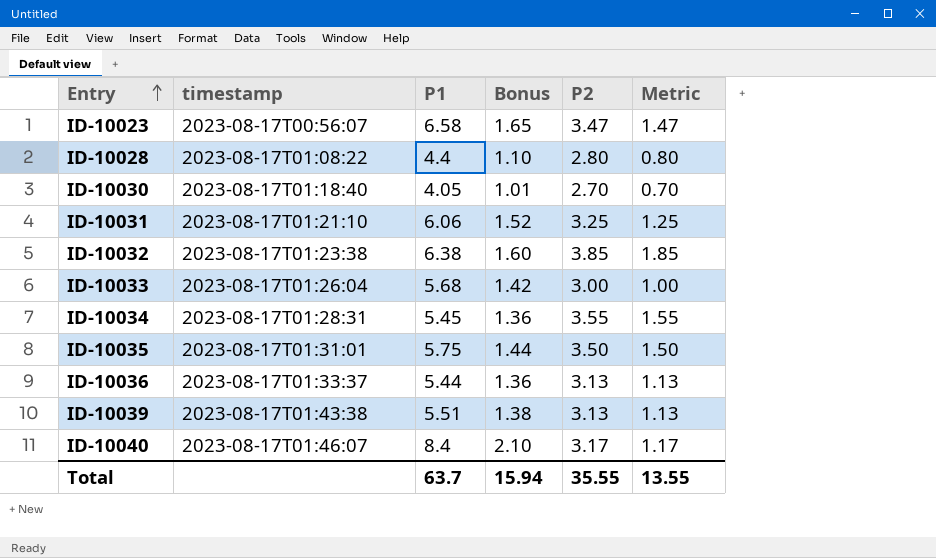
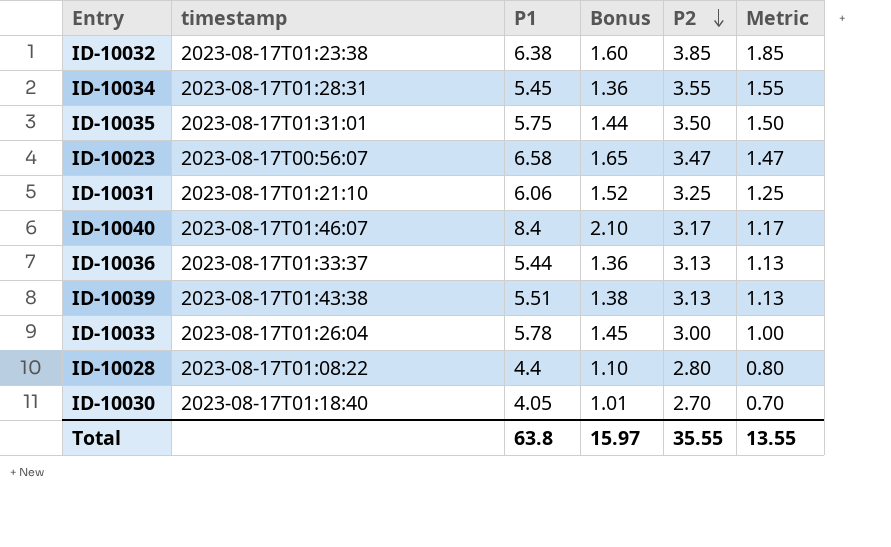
row order: Entry ascending -> P2 descending
ID-10033 | P1: 5.68 -> 5.78
ID-10033 | Bonus: 1.42 -> 1.45
Total | P1: 63.7 -> 63.8
Total | Bonus: 15.94 -> 15.97

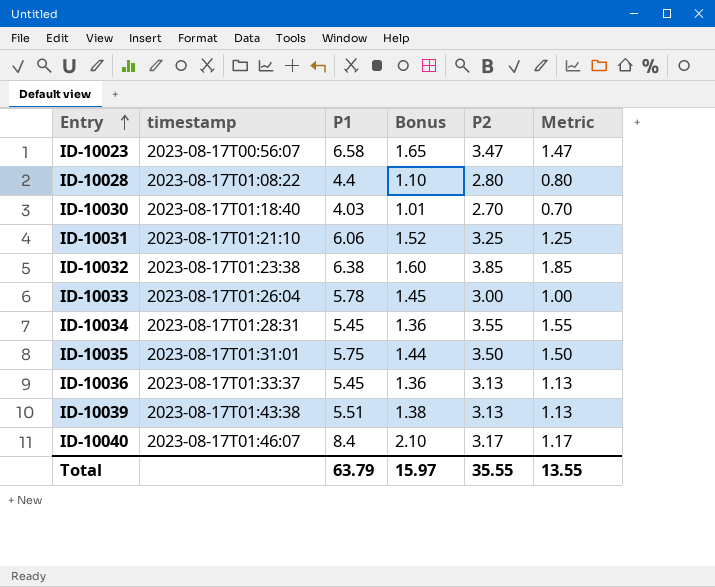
row order: P2 descending -> Entry ascending
ID-10030 | P1: 4.05 -> 4.03
ID-10036 | P1: 5.44 -> 5.45
Total | P1: 63.8 -> 63.79

